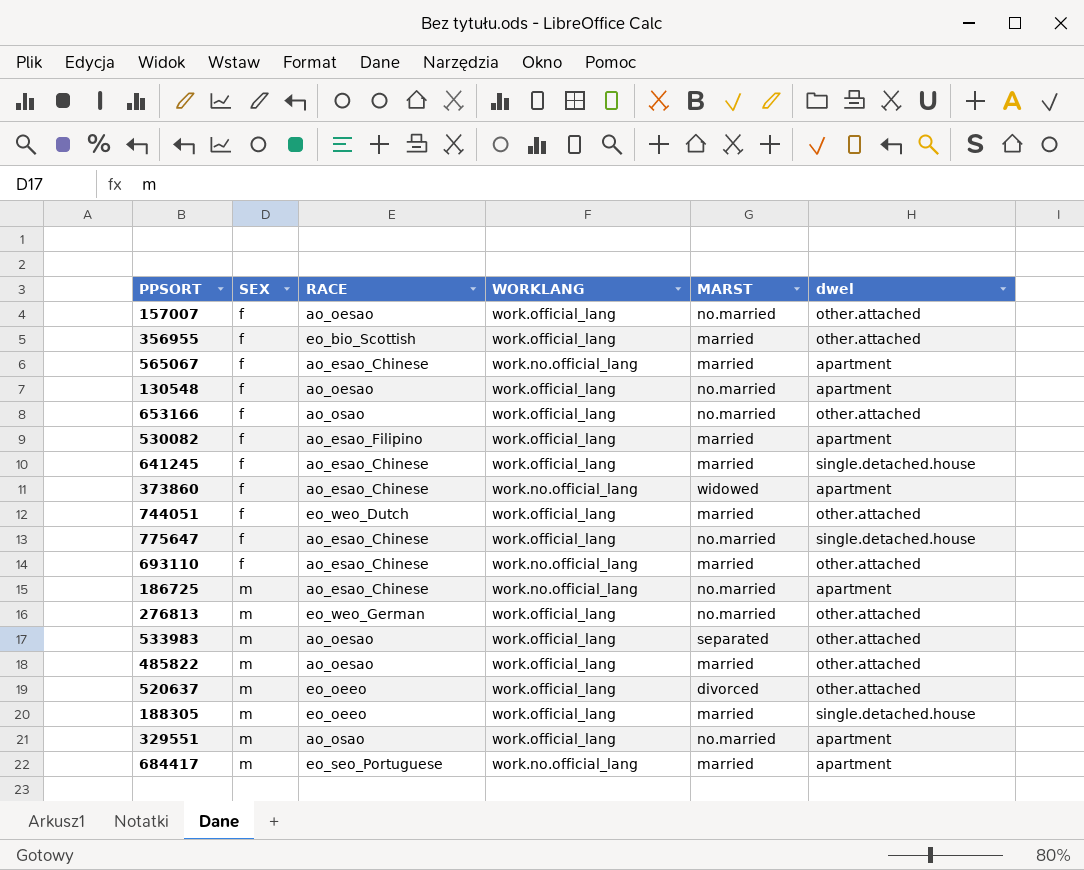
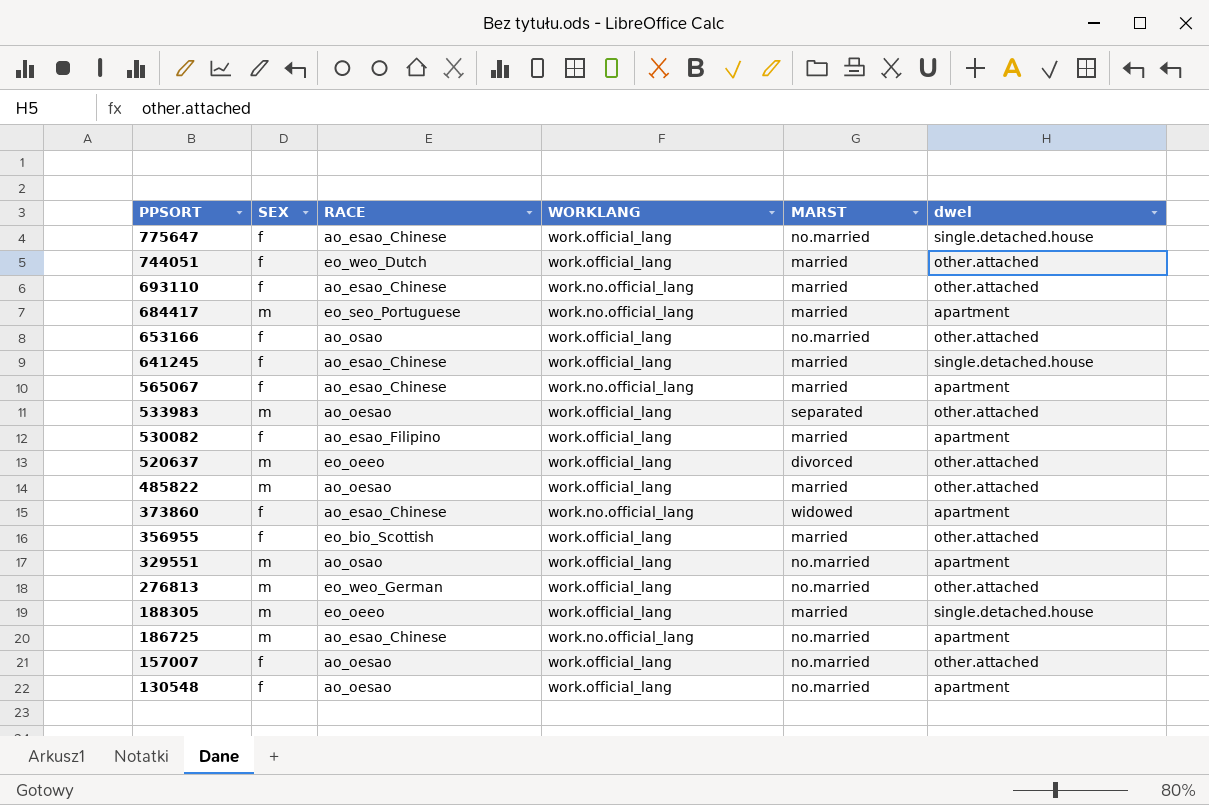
row order: SEX ascending -> PPSORT descending

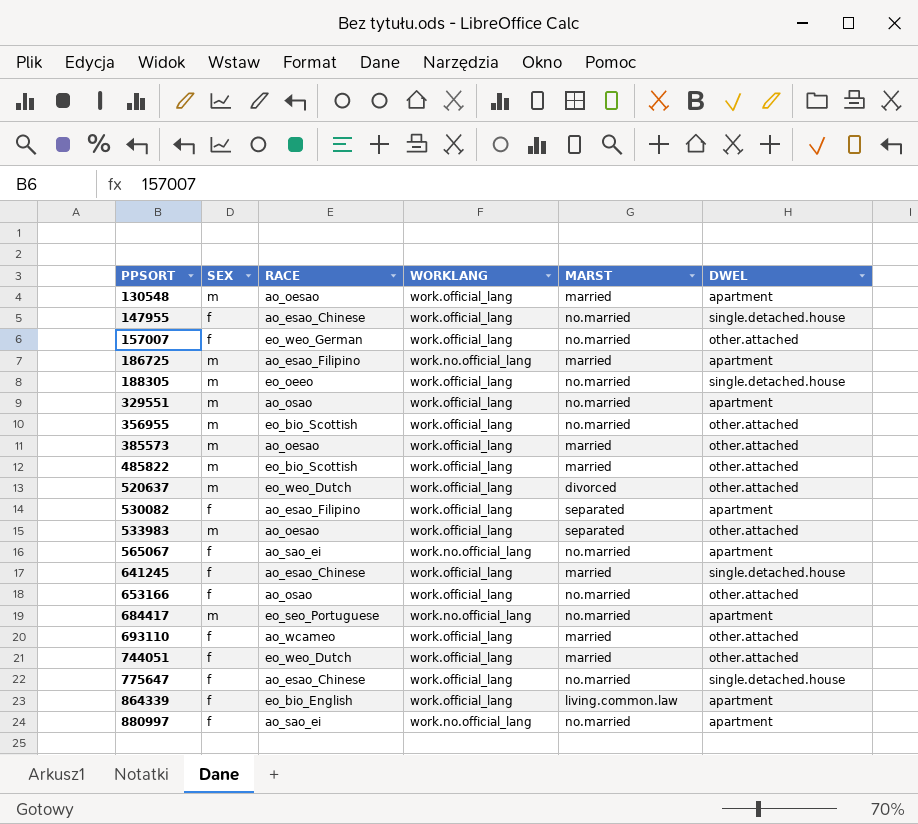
row order: PPSORT descending -> PPSORT ascending
column name: dwel -> DWEL
row 373860: f | ao_esao_Chinese | work.no.official_lang | widowed | apartment -> none
row 276813: m | eo_weo_German | work.official_lang | no.married | other.attached -> none
130548 | SEX: f -> m
130548 | MARST: no.married -> married
row 147955: none -> f | ao_esao_Chinese | work.official_lang | no.married | single.detached.house
157007 | RACE: ao_oesao -> eo_weo_German
186725 | RACE: ao_esao_Chinese -> ao_esao_Filipino
186725 | MARST: no.married -> married
188305 | MARST: married -> no.married
356955 | SEX: f -> m
356955 | MARST: married -> no.married
row 385573: none -> m | ao_oesao | work.official_lang | married | other.attached
485822 | RACE: ao_oesao -> eo_bio_Scottish
520637 | RACE: eo_oeeo -> eo_weo_Dutch
530082 | MARST: married -> separated
565067 | RACE: ao_esao_Chinese -> ao_sao_ei
565067 | MARST: married -> no.married
684417 | MARST: married -> no.married
693110 | RACE: ao_esao_Chinese -> ao_wcameo
693110 | WORKLANG: work.no.official_lang -> work.official_lang
row 864339: none -> f | eo_bio_English | work.official_lang | living.common.law | apartment
row 880997: none -> f | ao_sao_ei | work.no.official_lang | no.married | apartment

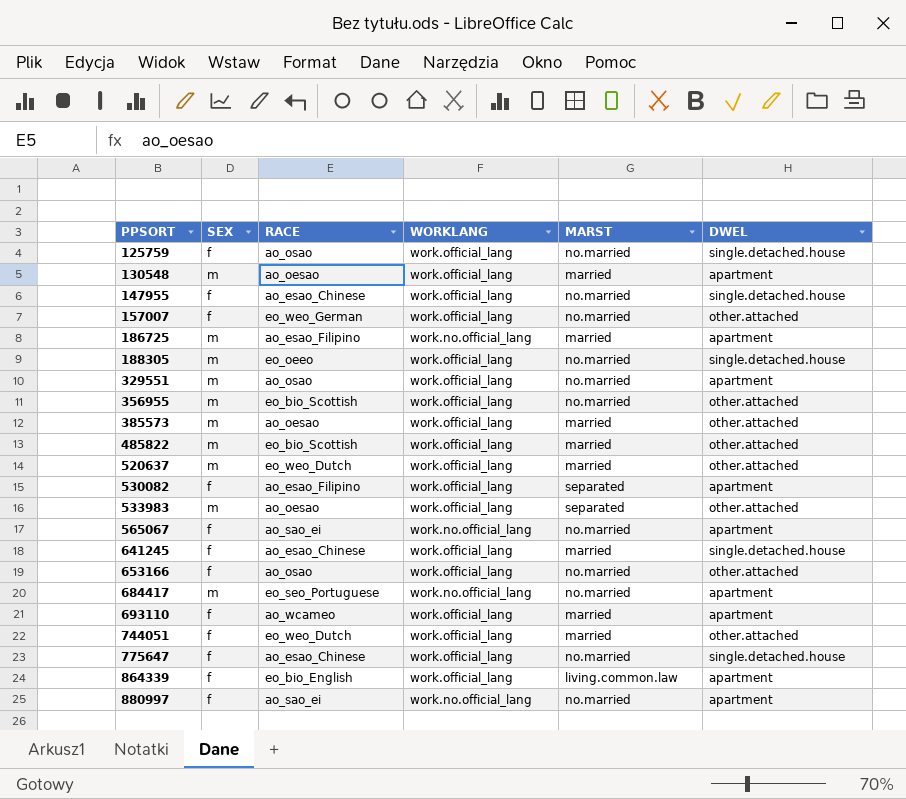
row 125759: none -> f | ao_osao | work.official_lang | no.married | single.detached.house
520637 | MARST: divorced -> married
693110 | DWEL: other.attached -> apartment

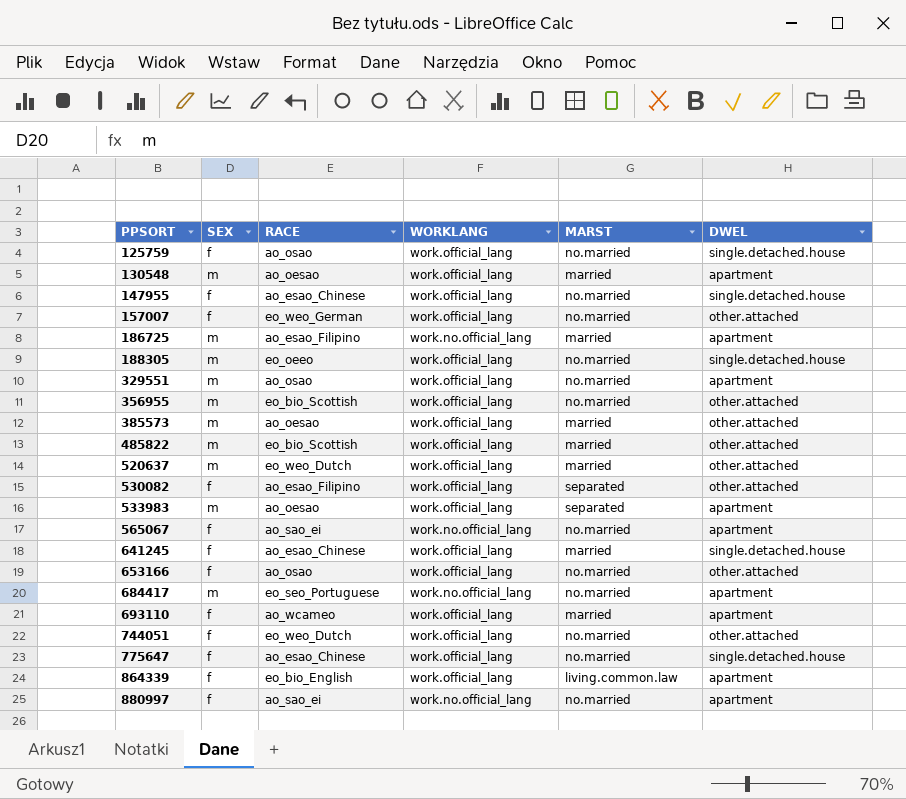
530082 | DWEL: apartment -> other.attached
533983 | DWEL: other.attached -> apartment
744051 | MARST: married -> no.married

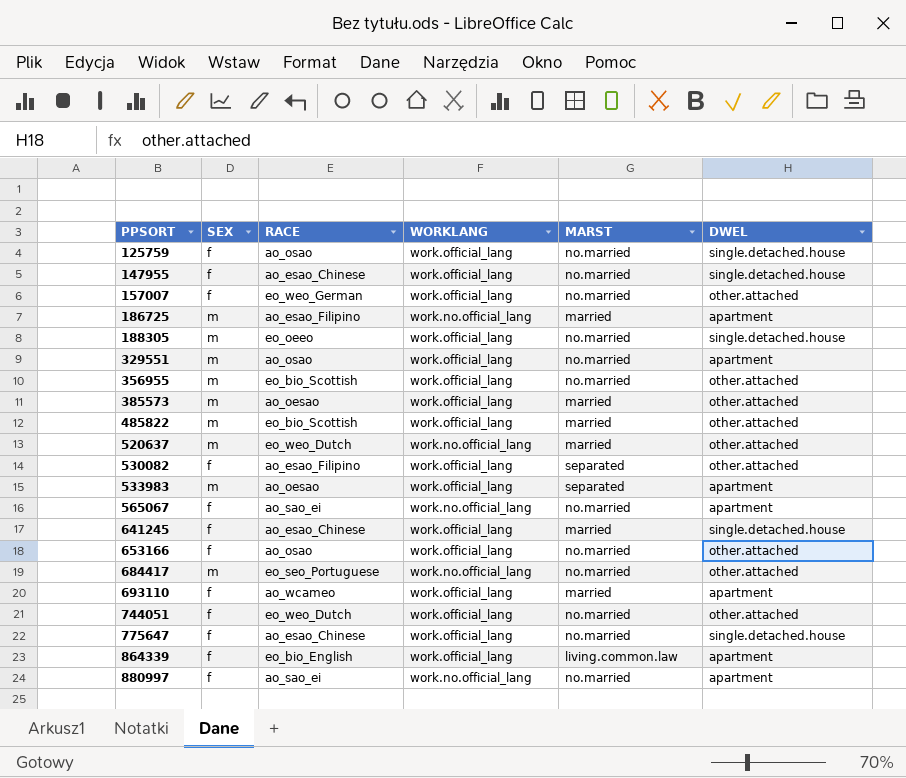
row 130548: m | ao_oesao | work.official_lang | married | apartment -> none
520637 | WORKLANG: work.official_lang -> work.no.official_lang
684417 | DWEL: apartment -> other.attached

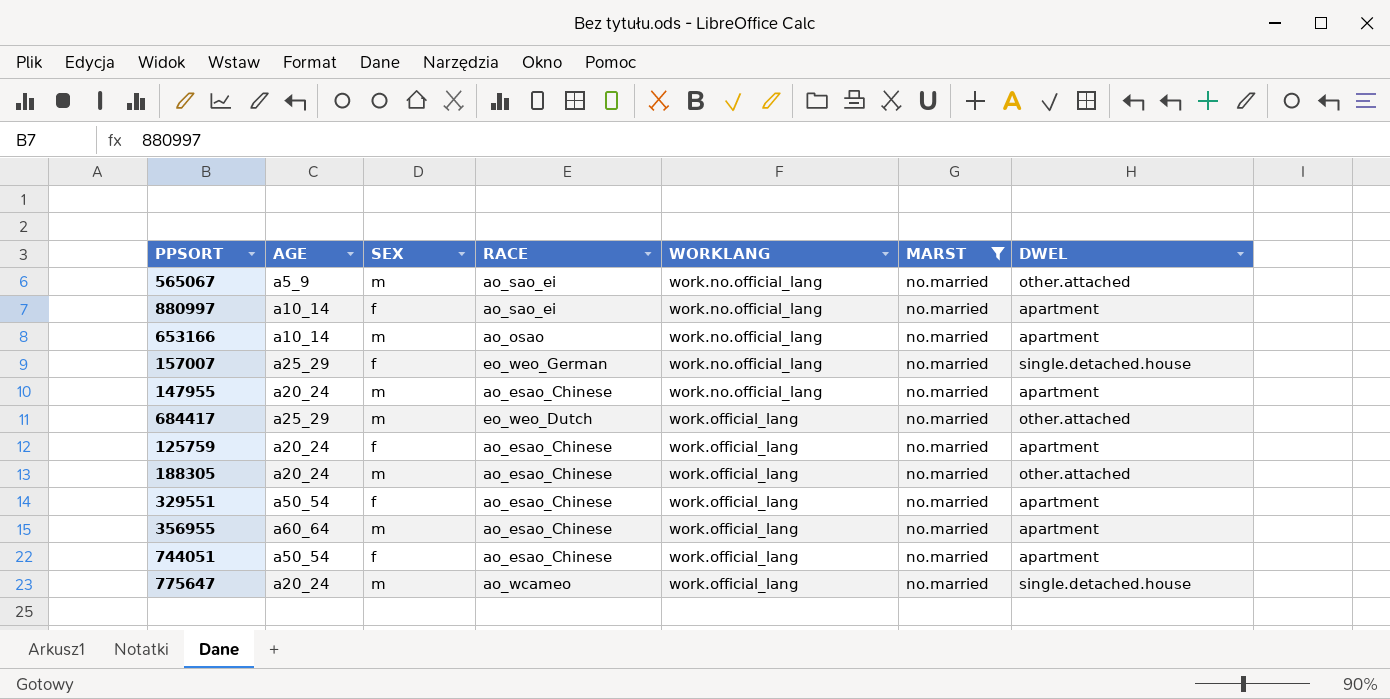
filter: none -> MARST = no.married
row order: PPSORT ascending -> WORKLANG ascending
column AGE | position: none -> 2
565067 | SEX: f -> m
565067 | DWEL: apartment -> other.attached
653166 | SEX: f -> m
653166 | WORKLANG: work.official_lang -> work.no.official_lang
653166 | DWEL: other.attached -> apartment
157007 | WORKLANG: work.official_lang -> work.no.official_lang
157007 | DWEL: other.attached -> single.detached.house
147955 | SEX: f -> m
147955 | WORKLANG: work.official_lang -> work.no.official_lang
147955 | DWEL: single.detached.house -> apartment
684417 | RACE: eo_seo_Portuguese -> eo_weo_Dutch
684417 | WORKLANG: work.no.official_lang -> work.official_lang
125759 | RACE: ao_osao -> ao_esao_Chinese
125759 | DWEL: single.detached.house -> apartment
188305 | RACE: eo_oeeo -> ao_esao_Chinese
188305 | DWEL: single.detached.house -> other.attached
329551 | SEX: m -> f
329551 | RACE: ao_osao -> ao_esao_Chinese
356955 | RACE: eo_bio_Scottish -> ao_esao_Chinese
356955 | DWEL: other.attached -> apartment
744051 | RACE: eo_weo_Dutch -> ao_esao_Chinese
744051 | DWEL: other.attached -> apartment
775647 | SEX: f -> m
775647 | RACE: ao_esao_Chinese -> ao_wcameo

